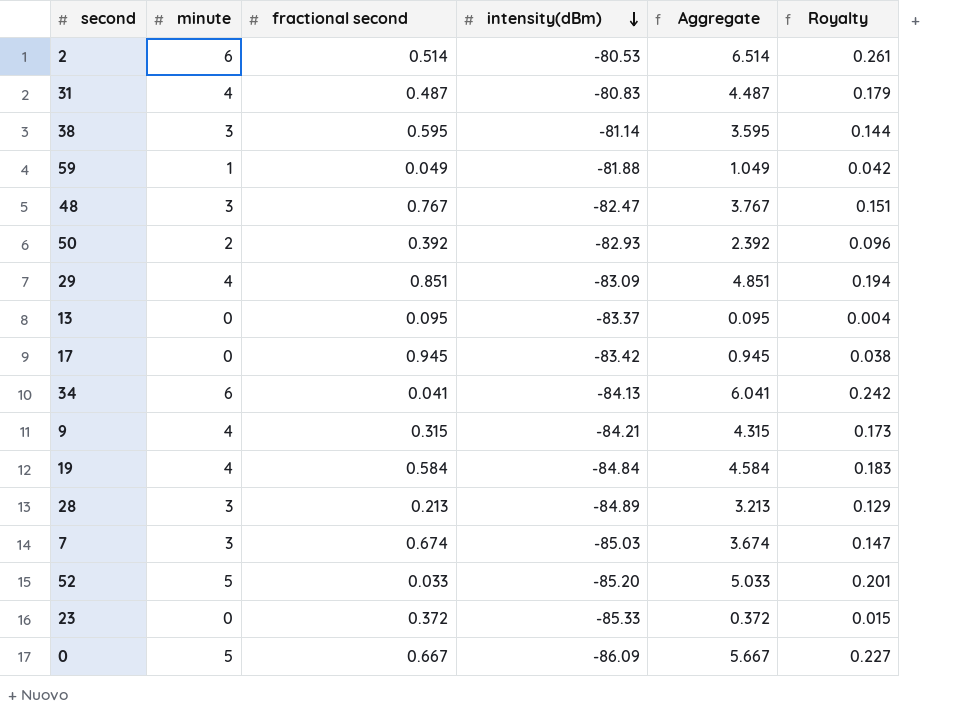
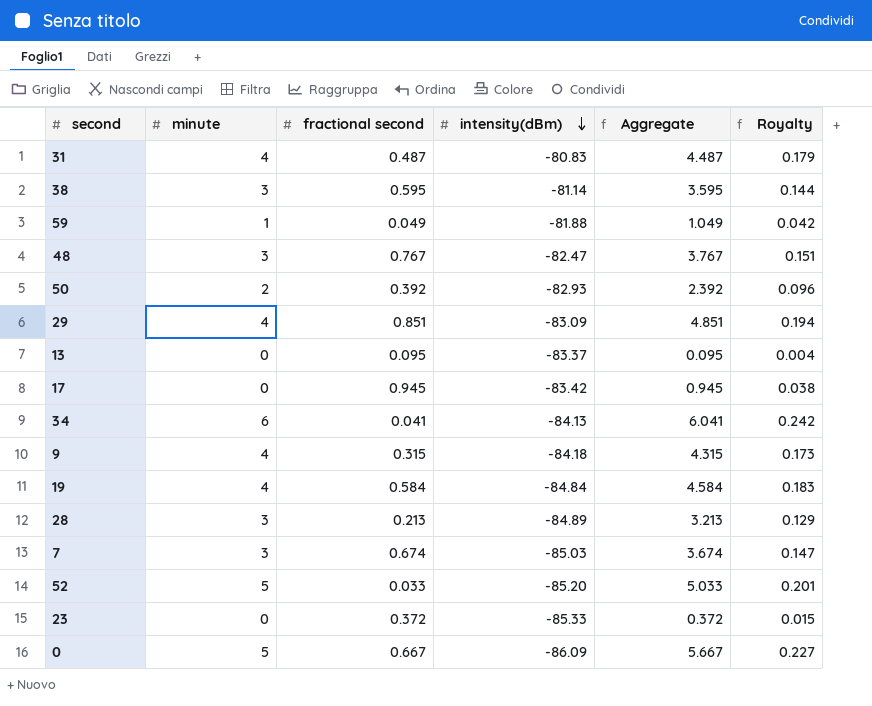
row 2: 6 | 0.514 | -80.53 | 6.514 | 0.261 -> none
9 | intensity(dBm): -84.21 -> -84.18

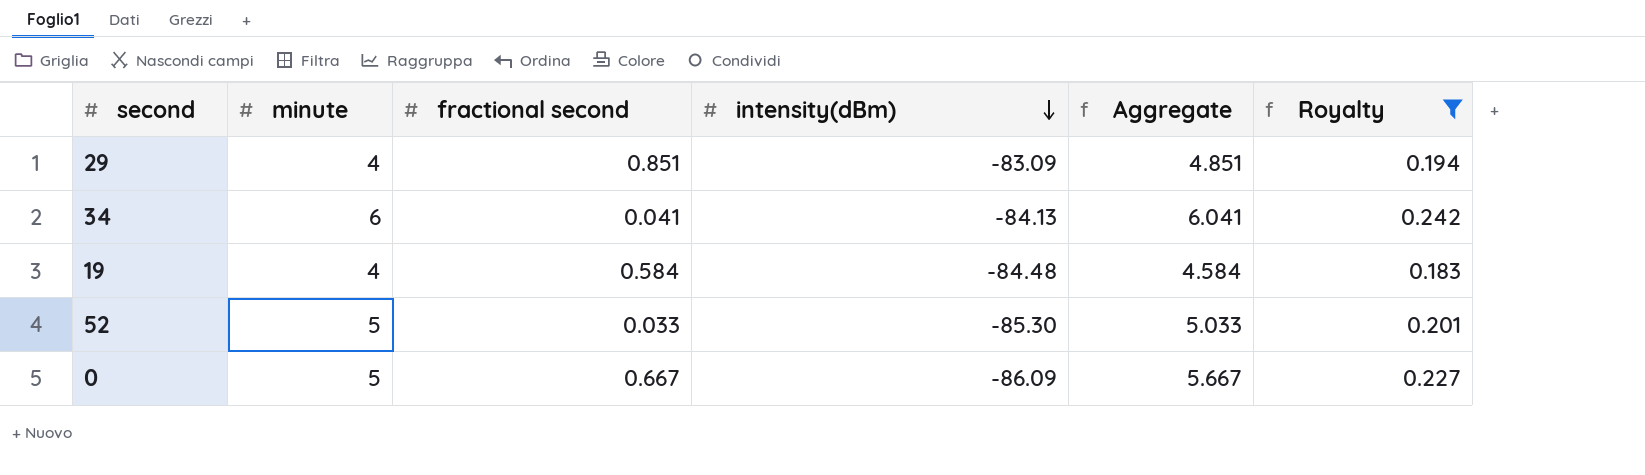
filter: none -> Royalty >= 0.183
19 | intensity(dBm): -84.84 -> -84.48
52 | intensity(dBm): -85.20 -> -85.30

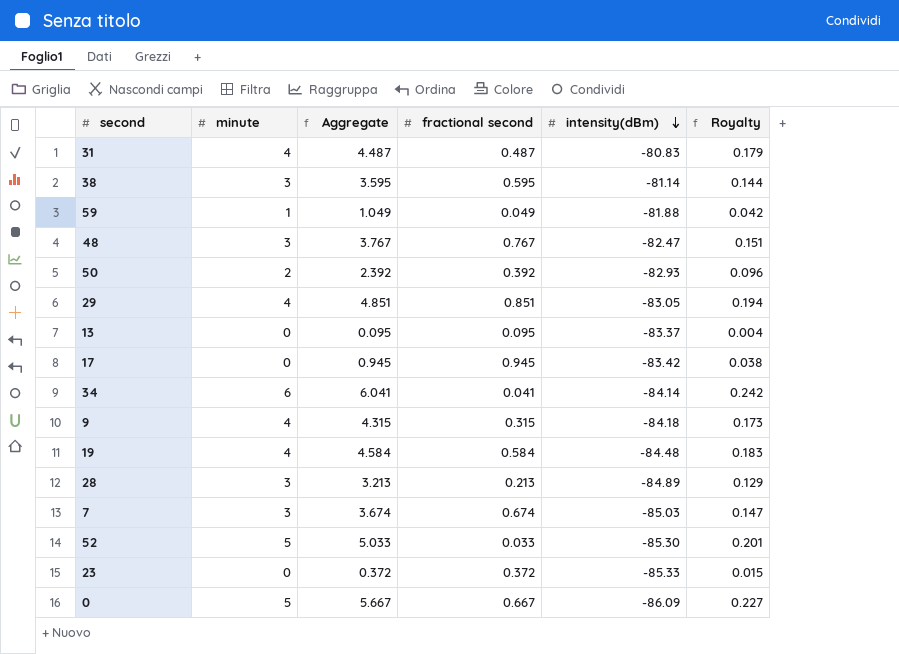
filter: Royalty >= 0.183 -> none
column Aggregate | position: 5 -> 3
29 | intensity(dBm): -83.09 -> -83.05
34 | intensity(dBm): -84.13 -> -84.14

